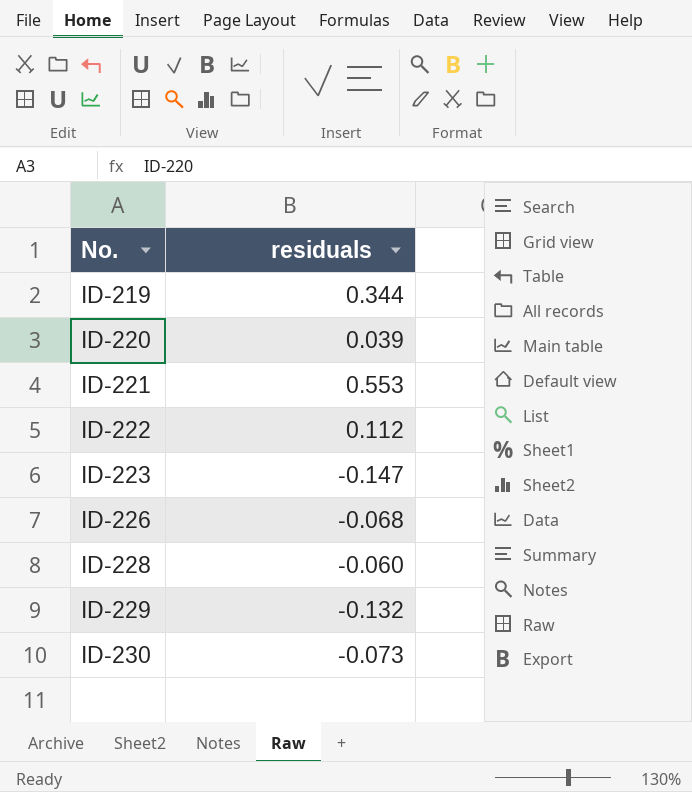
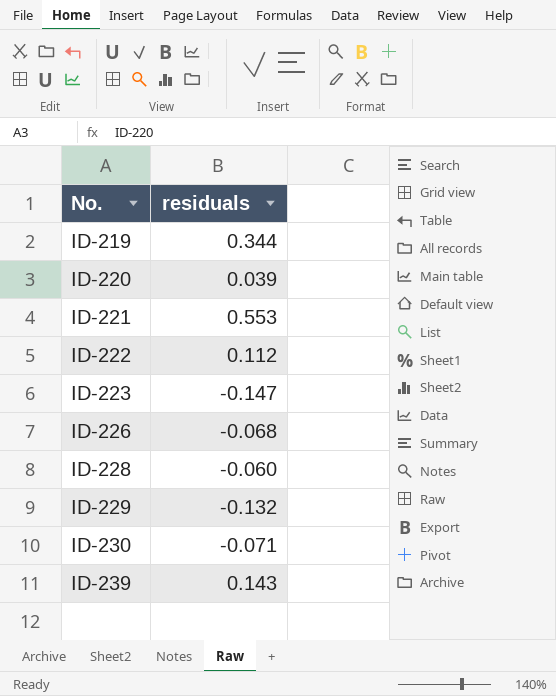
ID-230 | residuals: -0.073 -> -0.071
row ID-239: none -> 0.143

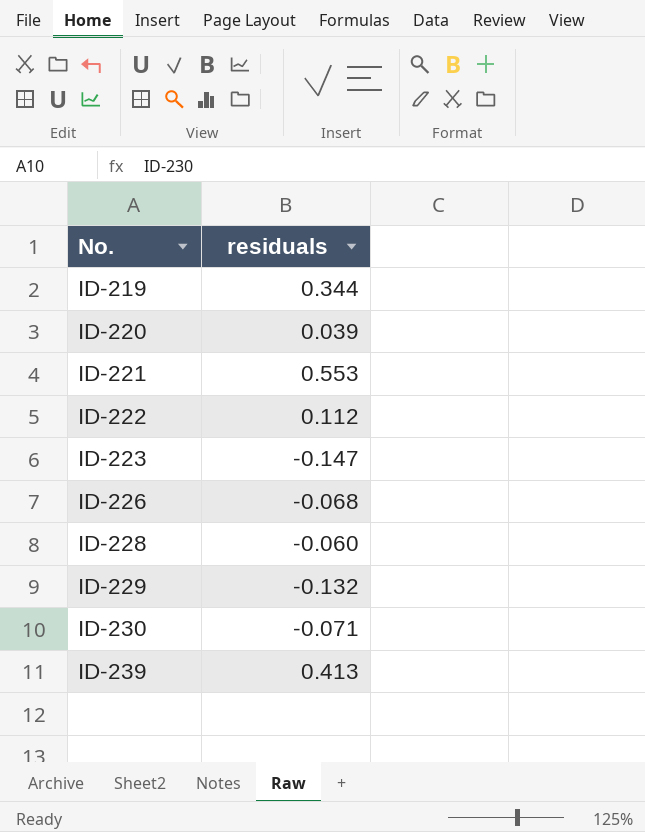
ID-239 | residuals: 0.143 -> 0.413

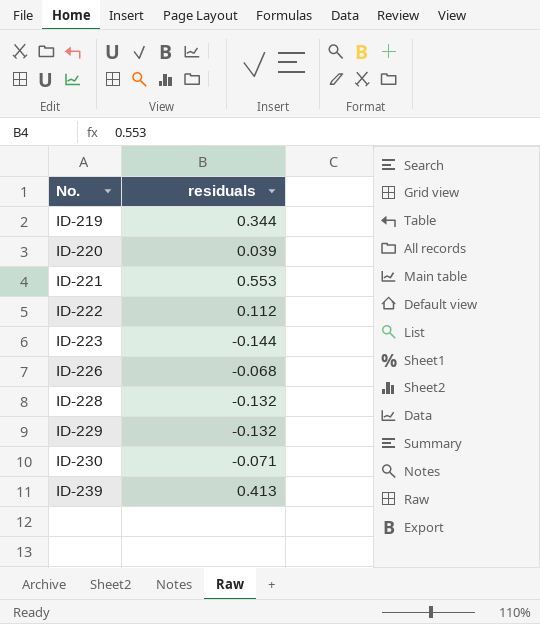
ID-223 | residuals: -0.147 -> -0.144
ID-228 | residuals: -0.060 -> -0.132

